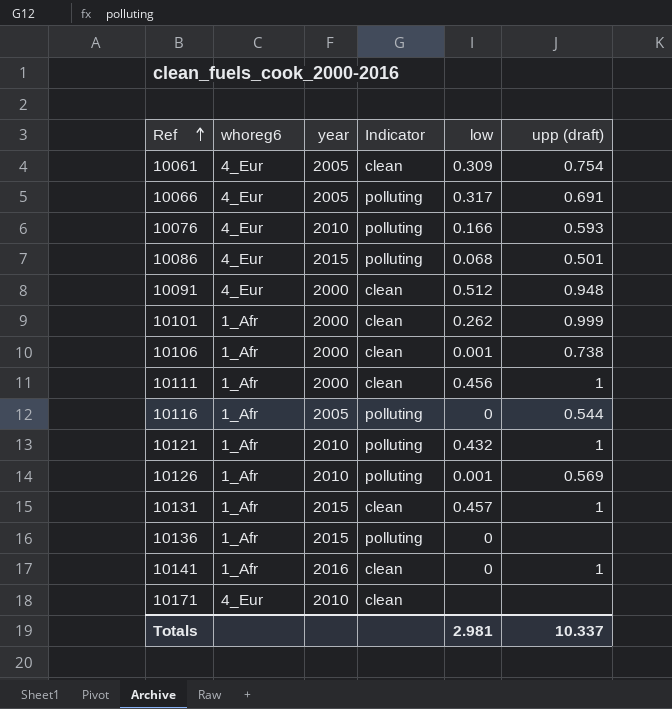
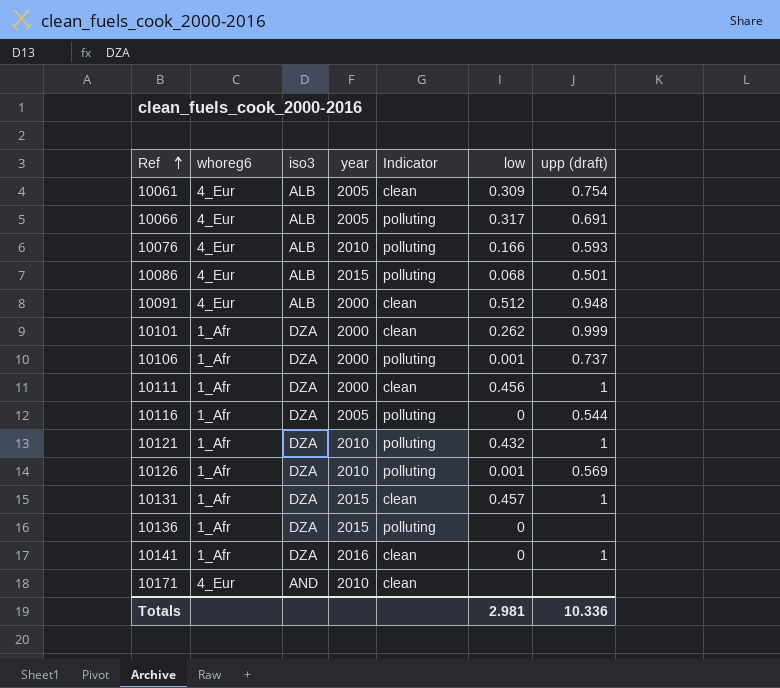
column iso3 | position: none -> 3
10106 | Indicator: clean -> polluting
10106 | upp (draft): 0.738 -> 0.737
Totals | upp (draft): 10.337 -> 10.336

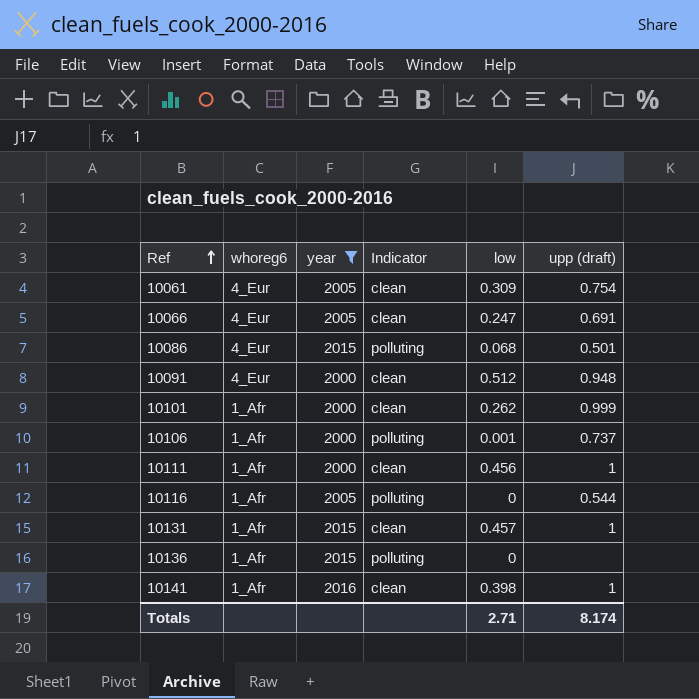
filter: none -> year != 2010
column iso3 | position: 3 -> none
10066 | Indicator: polluting -> clean
10066 | low: 0.317 -> 0.247
10141 | low: 0 -> 0.398
Totals | low: 2.981 -> 2.71
Totals | upp (draft): 10.336 -> 8.174

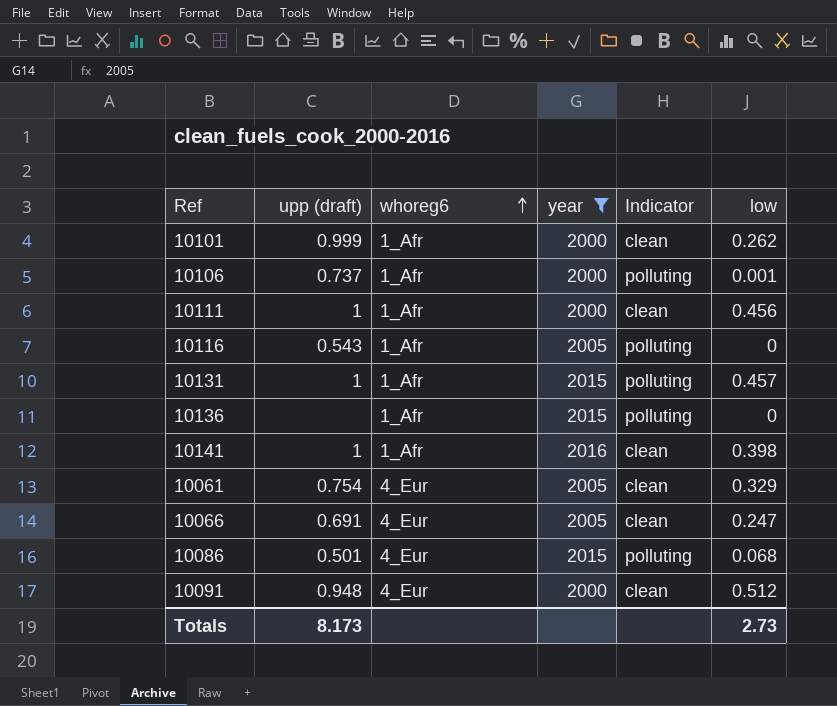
row order: Ref ascending -> whoreg6 ascending
column upp (draft) | position: 6 -> 2
10116 | upp (draft): 0.544 -> 0.543
10131 | Indicator: clean -> polluting
10061 | low: 0.309 -> 0.329
Totals | upp (draft): 8.174 -> 8.173
Totals | low: 2.71 -> 2.73

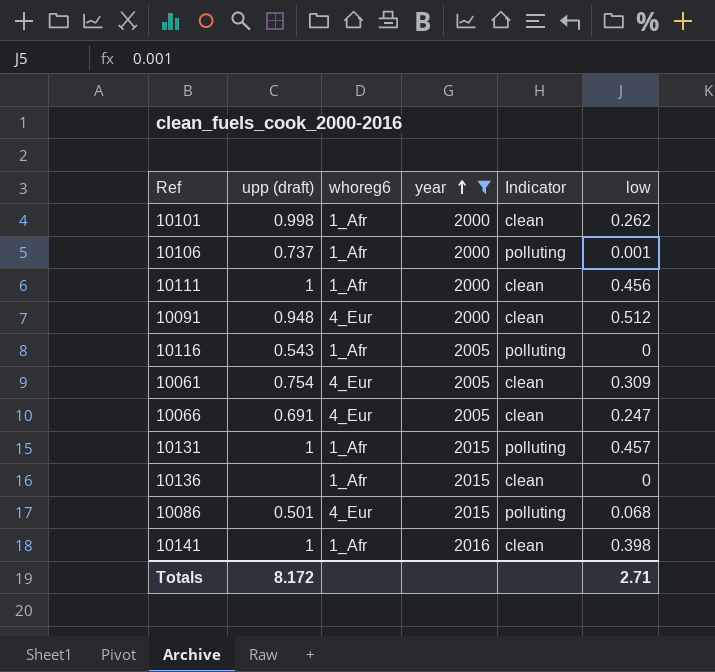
row order: whoreg6 ascending -> year ascending
10101 | upp (draft): 0.999 -> 0.998
10061 | low: 0.329 -> 0.309
10136 | Indicator: polluting -> clean
Totals | upp (draft): 8.173 -> 8.172
Totals | low: 2.73 -> 2.71

